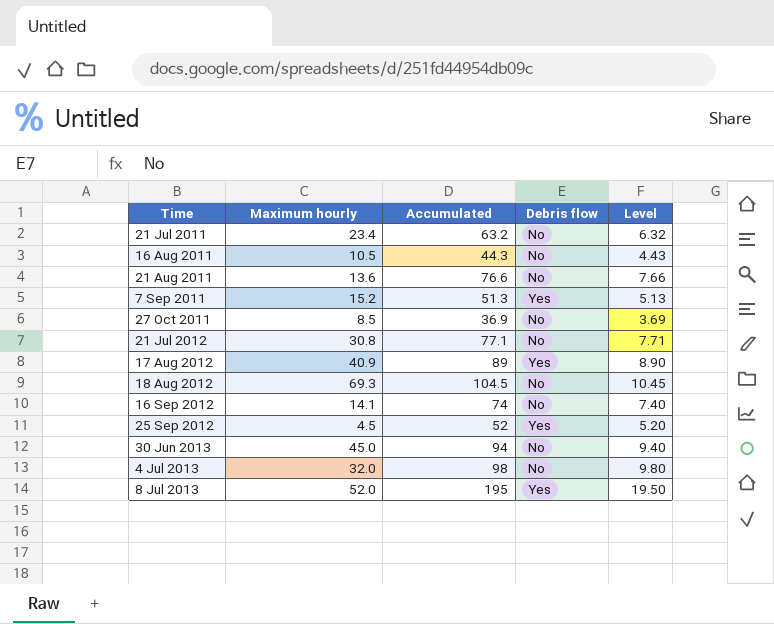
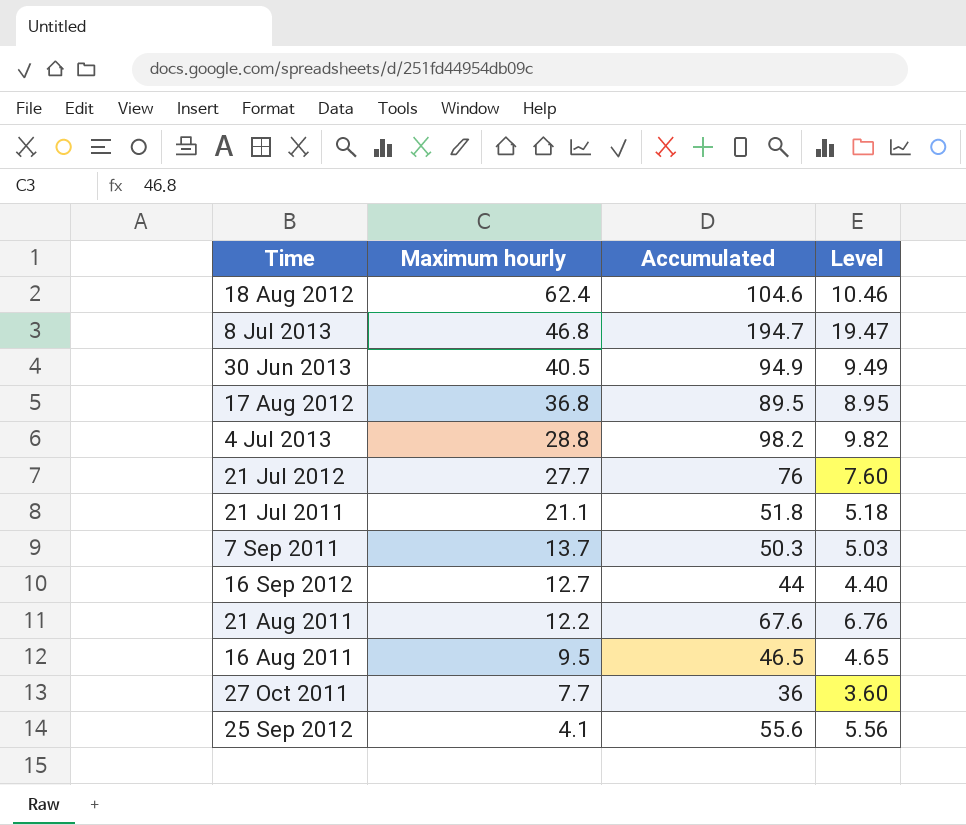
row order: Time ascending -> Maximum hourly descending
column Debris flow | position: 4 -> none
18 Aug 2012 | Maximum hourly: 69.3 -> 62.4
18 Aug 2012 | Accumulated: 104.5 -> 104.6
18 Aug 2012 | Level: 10.45 -> 10.46
8 Jul 2013 | Maximum hourly: 52.0 -> 46.8
8 Jul 2013 | Accumulated: 195 -> 194.7
8 Jul 2013 | Level: 19.50 -> 19.47
30 Jun 2013 | Maximum hourly: 45.0 -> 40.5
30 Jun 2013 | Accumulated: 94 -> 94.9
30 Jun 2013 | Level: 9.40 -> 9.49
17 Aug 2012 | Maximum hourly: 40.9 -> 36.8
17 Aug 2012 | Accumulated: 89 -> 89.5
17 Aug 2012 | Level: 8.90 -> 8.95
4 Jul 2013 | Maximum hourly: 32.0 -> 28.8
4 Jul 2013 | Accumulated: 98 -> 98.2
4 Jul 2013 | Level: 9.80 -> 9.82
21 Jul 2012 | Maximum hourly: 30.8 -> 27.7
21 Jul 2012 | Accumulated: 77.1 -> 76
21 Jul 2012 | Level: 7.71 -> 7.60
21 Jul 2011 | Maximum hourly: 23.4 -> 21.1
21 Jul 2011 | Accumulated: 63.2 -> 51.8
21 Jul 2011 | Level: 6.32 -> 5.18
7 Sep 2011 | Maximum hourly: 15.2 -> 13.7
7 Sep 2011 | Accumulated: 51.3 -> 50.3
7 Sep 2011 | Level: 5.13 -> 5.03
16 Sep 2012 | Maximum hourly: 14.1 -> 12.7
16 Sep 2012 | Accumulated: 74 -> 44
16 Sep 2012 | Level: 7.40 -> 4.40
21 Aug 2011 | Maximum hourly: 13.6 -> 12.2
21 Aug 2011 | Accumulated: 76.6 -> 67.6
21 Aug 2011 | Level: 7.66 -> 6.76
16 Aug 2011 | Maximum hourly: 10.5 -> 9.5
16 Aug 2011 | Accumulated: 44.3 -> 46.5
16 Aug 2011 | Level: 4.43 -> 4.65
27 Oct 2011 | Maximum hourly: 8.5 -> 7.7
27 Oct 2011 | Accumulated: 36.9 -> 36
27 Oct 2011 | Level: 3.69 -> 3.60
25 Sep 2012 | Maximum hourly: 4.5 -> 4.1
25 Sep 2012 | Accumulated: 52 -> 55.6
25 Sep 2012 | Level: 5.20 -> 5.56

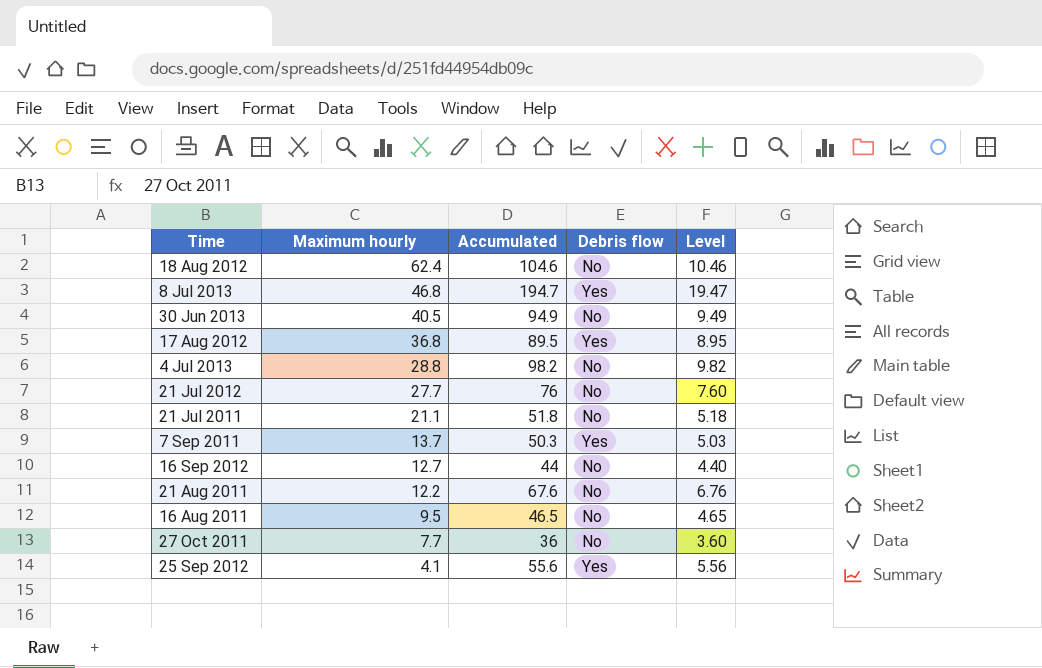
column Debris flow | position: none -> 4

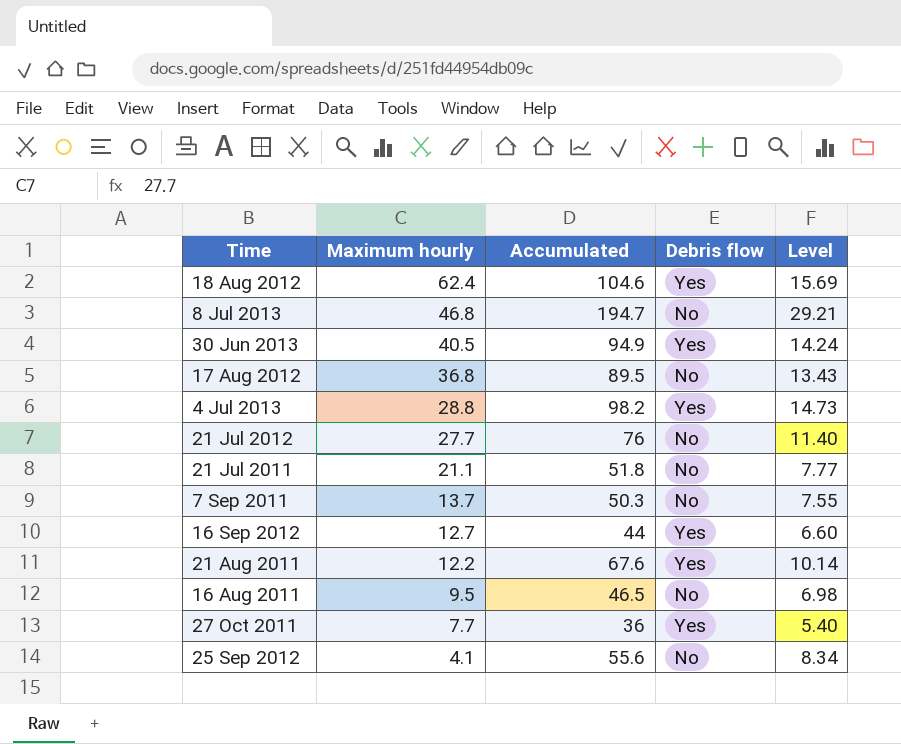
column Level | formula: [Accumulated] * 0.1 -> [Accumulated] * 0.15
18 Aug 2012 | Debris flow: No -> Yes
8 Jul 2013 | Debris flow: Yes -> No
30 Jun 2013 | Debris flow: No -> Yes
17 Aug 2012 | Debris flow: Yes -> No
4 Jul 2013 | Debris flow: No -> Yes
7 Sep 2011 | Debris flow: Yes -> No
16 Sep 2012 | Debris flow: No -> Yes
21 Aug 2011 | Debris flow: No -> Yes
27 Oct 2011 | Debris flow: No -> Yes
25 Sep 2012 | Debris flow: Yes -> No

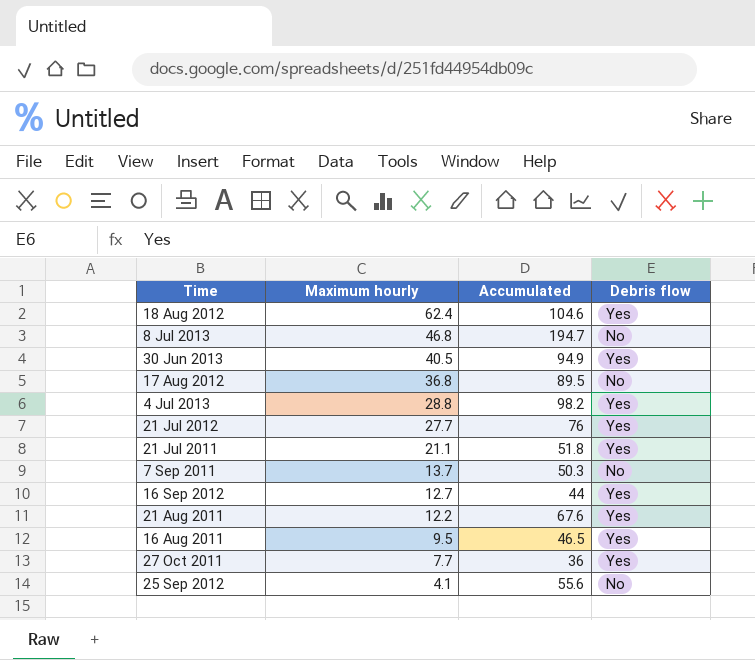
column Level | formula: [Accumulated] * 0.15 -> none
21 Jul 2012 | Debris flow: No -> Yes
21 Jul 2011 | Debris flow: No -> Yes
16 Aug 2011 | Debris flow: No -> Yes

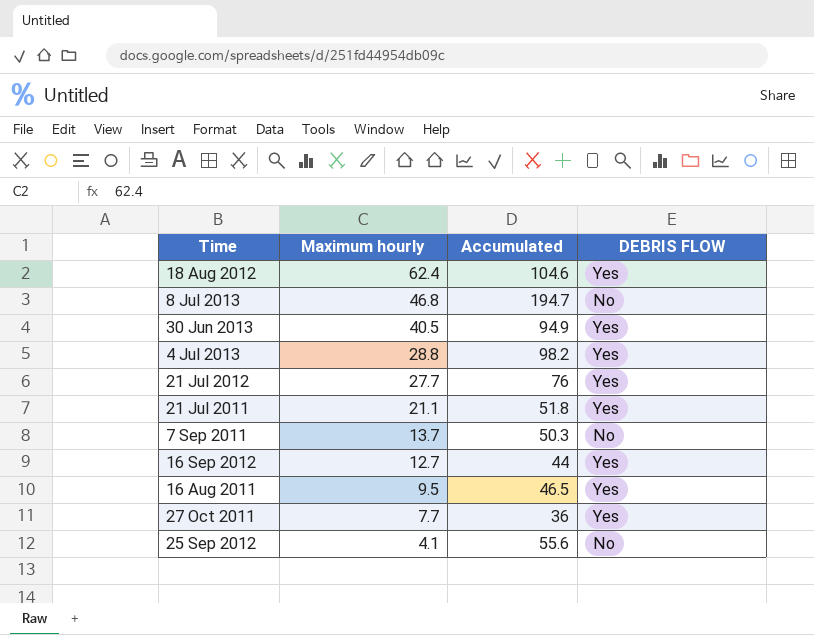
column name: Debris flow -> DEBRIS FLOW
row 17 Aug 2012: 36.8 | 89.5 | No -> none
row 21 Aug 2011: 12.2 | 67.6 | Yes -> none

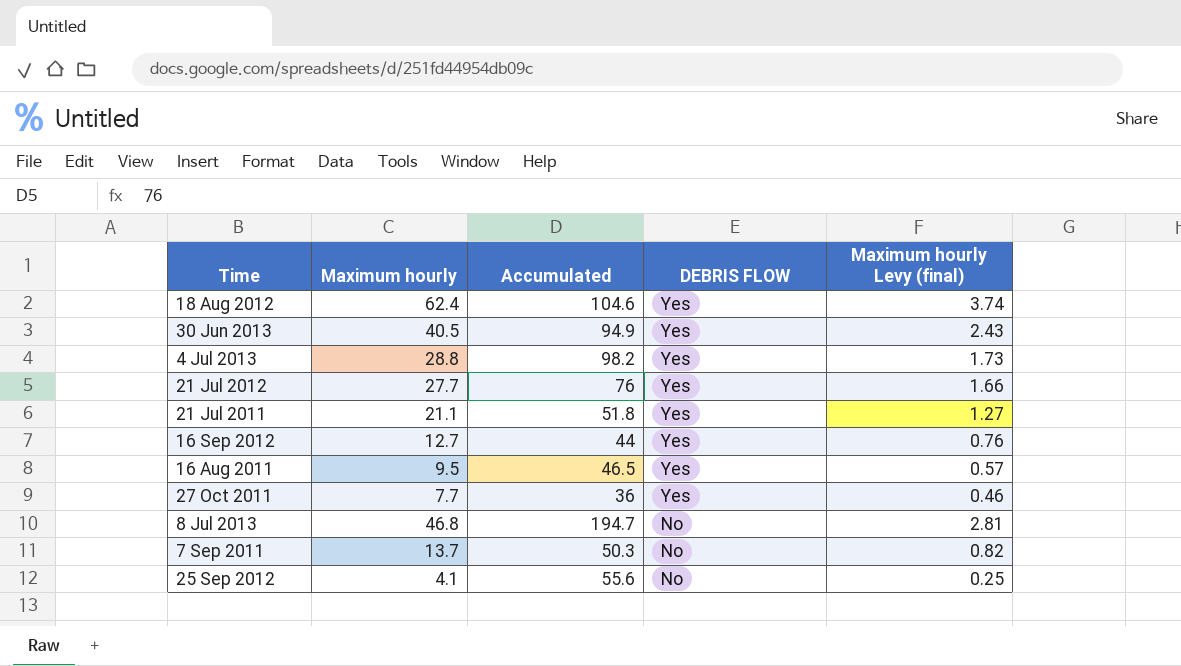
row order: Maximum hourly descending -> DEBRIS FLOW descending
column Maximum hourly Levy (final) | formula: none -> [Maximum hourly] * 0.06

